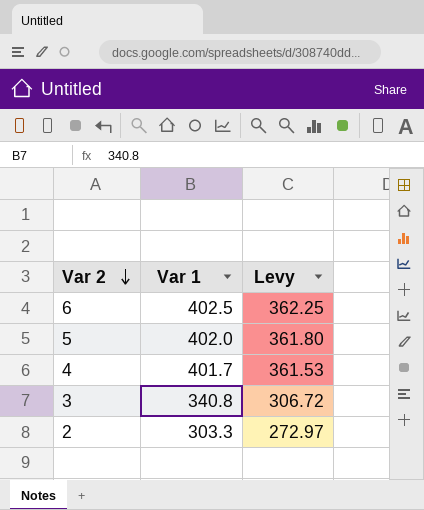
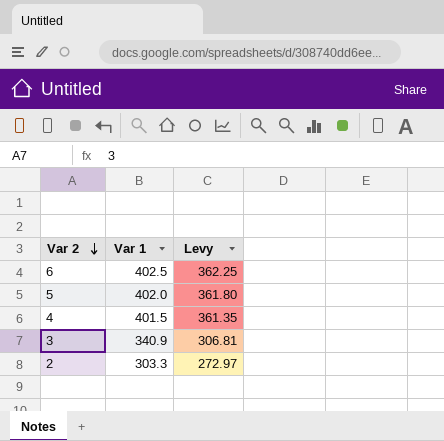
4 | Var 1: 401.7 -> 401.5
4 | Levy: 361.53 -> 361.35
3 | Var 1: 340.8 -> 340.9
3 | Levy: 306.72 -> 306.81

